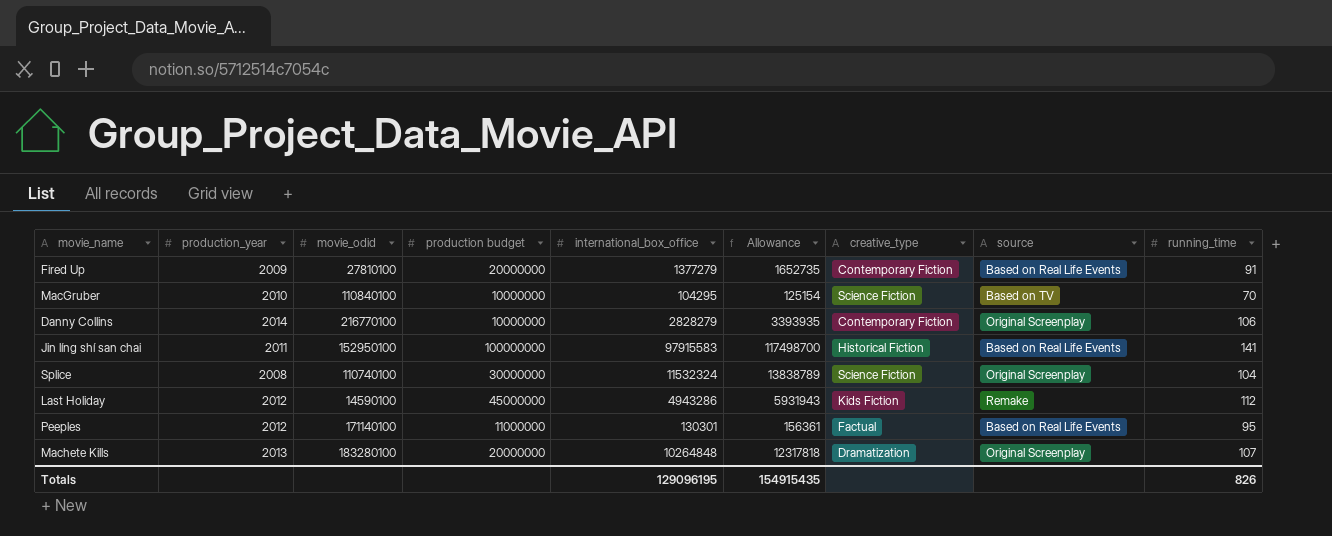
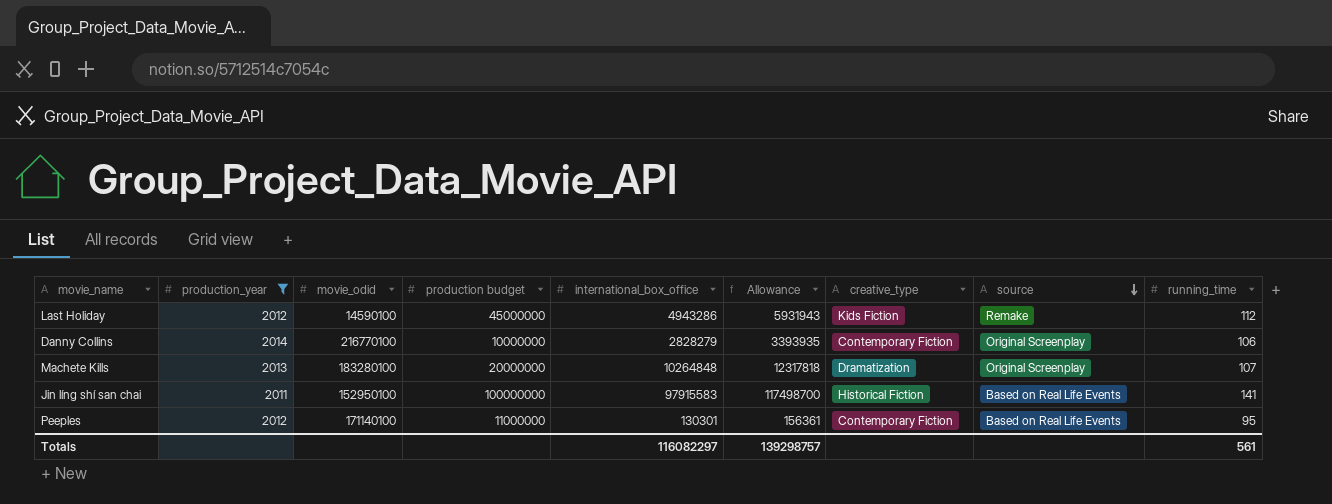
filter: none -> production_year >= 2011
row order: none -> source descending
Peeples | creative_type: Factual -> Contemporary Fiction
Totals | international_box_office: 129096195 -> 116082297
Totals | Allowance: 154915435 -> 139298757
Totals | running_time: 826 -> 561

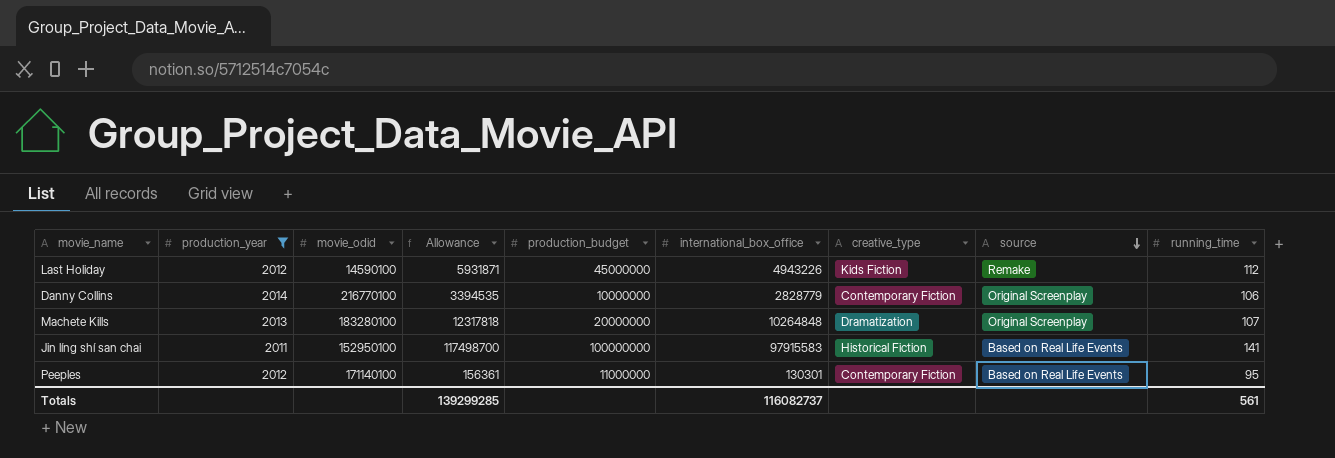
column Allowance | position: 6 -> 4
column name: production budget -> production_budget
Last Holiday | Allowance: 5931943 -> 5931871
Last Holiday | international_box_office: 4943286 -> 4943226
Danny Collins | Allowance: 3393935 -> 3394535
Danny Collins | international_box_office: 2828279 -> 2828779
Totals | Allowance: 139298757 -> 139299285
Totals | international_box_office: 116082297 -> 116082737

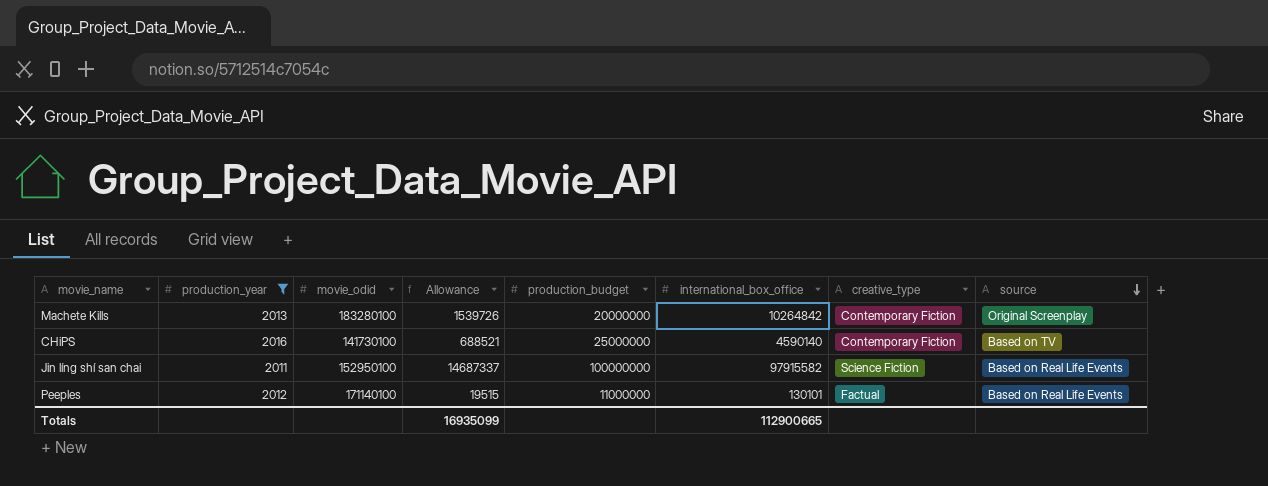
column running_time | position: 9 -> none
column Allowance | formula: [international_box_office] * 1.2 -> [international_box_office] * 0.15
row Last Holiday: 2012 | 14590100 | 5931871 | 45000000 | 4943226 | Kids Fiction | Remake | 112 -> none
row Danny Collins: 2014 | 216770100 | 3394535 | 10000000 | 2828779 | Contemporary Fiction | Original Screenplay | 106 -> none
Machete Kills | international_box_office: 10264848 -> 10264842
Machete Kills | creative_type: Dramatization -> Contemporary Fiction
row CHiPS: none -> 2016 | 141730100 | 688521 | 25000000 | 4590140 | Contemporary Fiction | Based on TV
Jin líng shí san chai | international_box_office: 97915583 -> 97915582
Jin líng shí san chai | creative_type: Historical Fiction -> Science Fiction
Peeples | international_box_office: 130301 -> 130101
Peeples | creative_type: Contemporary Fiction -> Factual
Totals | Allowance: 139299285 -> 16935099
Totals | international_box_office: 116082737 -> 112900665

